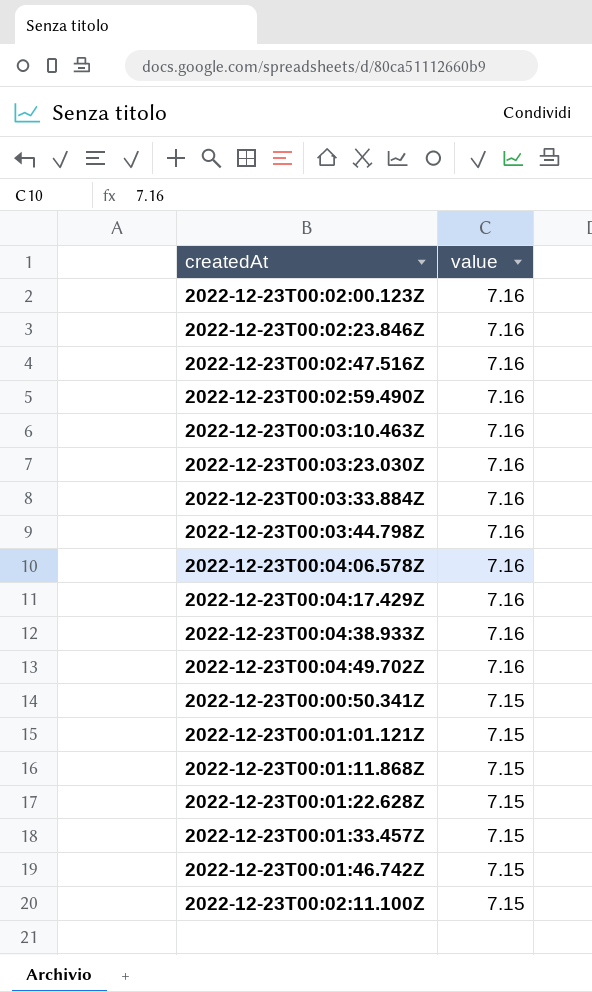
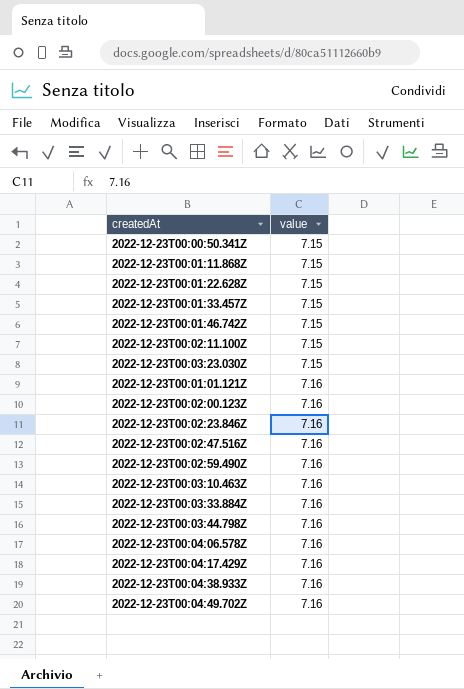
row order: value descending -> value ascending
2022-12-23T00:03:23.030Z | value: 7.16 -> 7.15
2022-12-23T00:01:01.121Z | value: 7.15 -> 7.16

